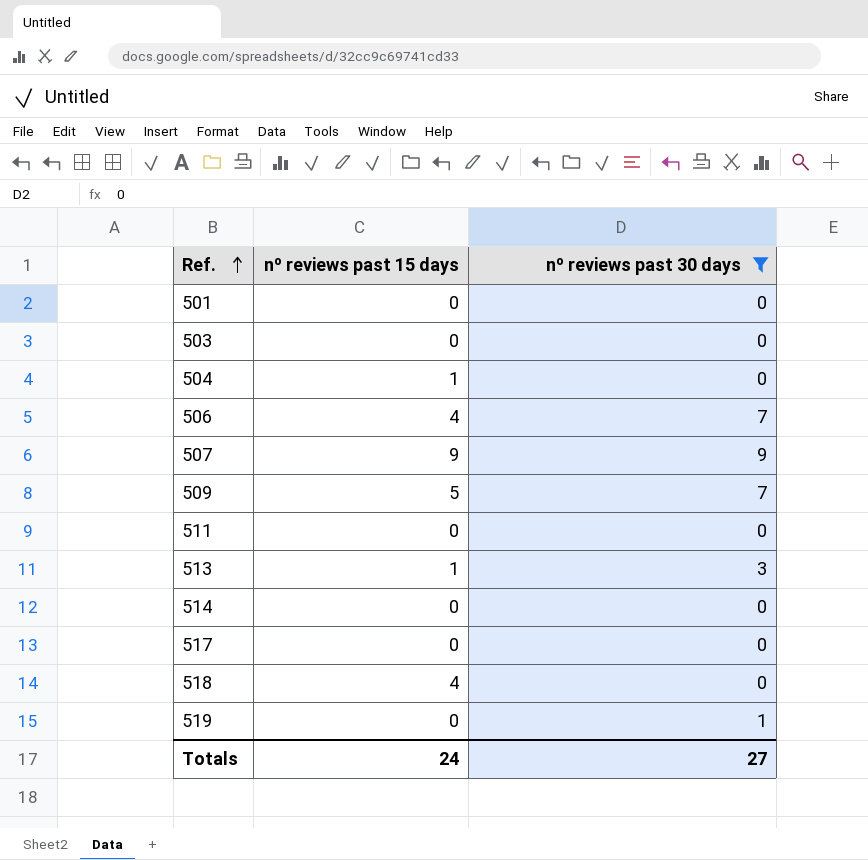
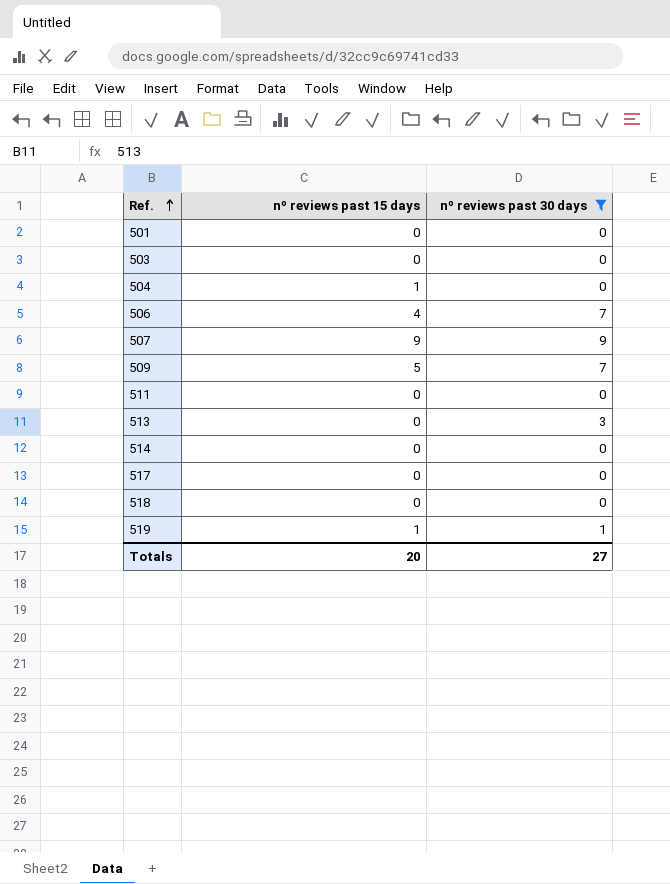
513 | nº reviews past 15 days: 1 -> 0
518 | nº reviews past 15 days: 4 -> 0
519 | nº reviews past 15 days: 0 -> 1
Totals | nº reviews past 15 days: 24 -> 20

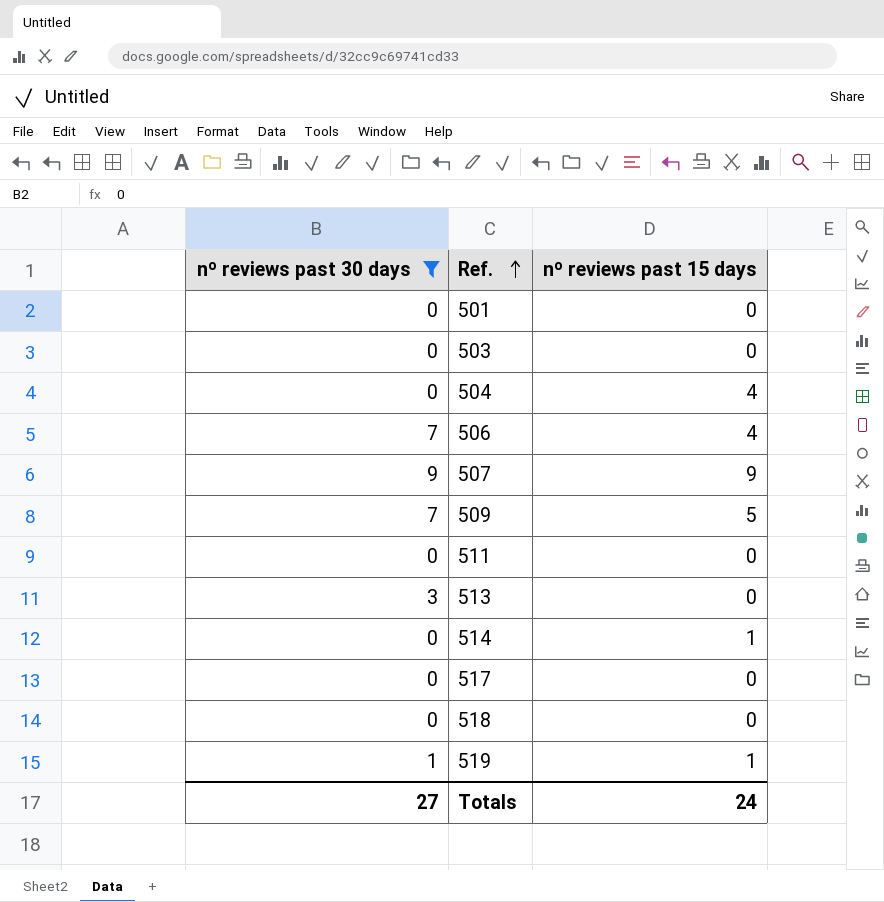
column nº reviews past 30 days | position: 3 -> 1
504 | nº reviews past 15 days: 1 -> 4
514 | nº reviews past 15 days: 0 -> 1
Totals | nº reviews past 15 days: 20 -> 24

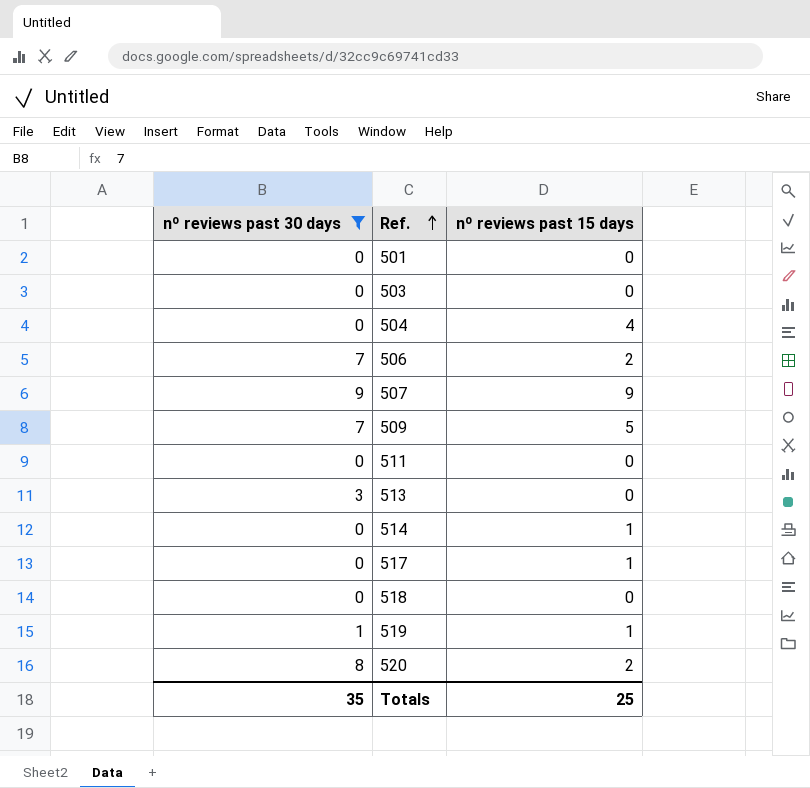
506 | nº reviews past 15 days: 4 -> 2
517 | nº reviews past 15 days: 0 -> 1
row 520: none -> 8 | 2
Totals | nº reviews past 30 days: 27 -> 35
Totals | nº reviews past 15 days: 24 -> 25

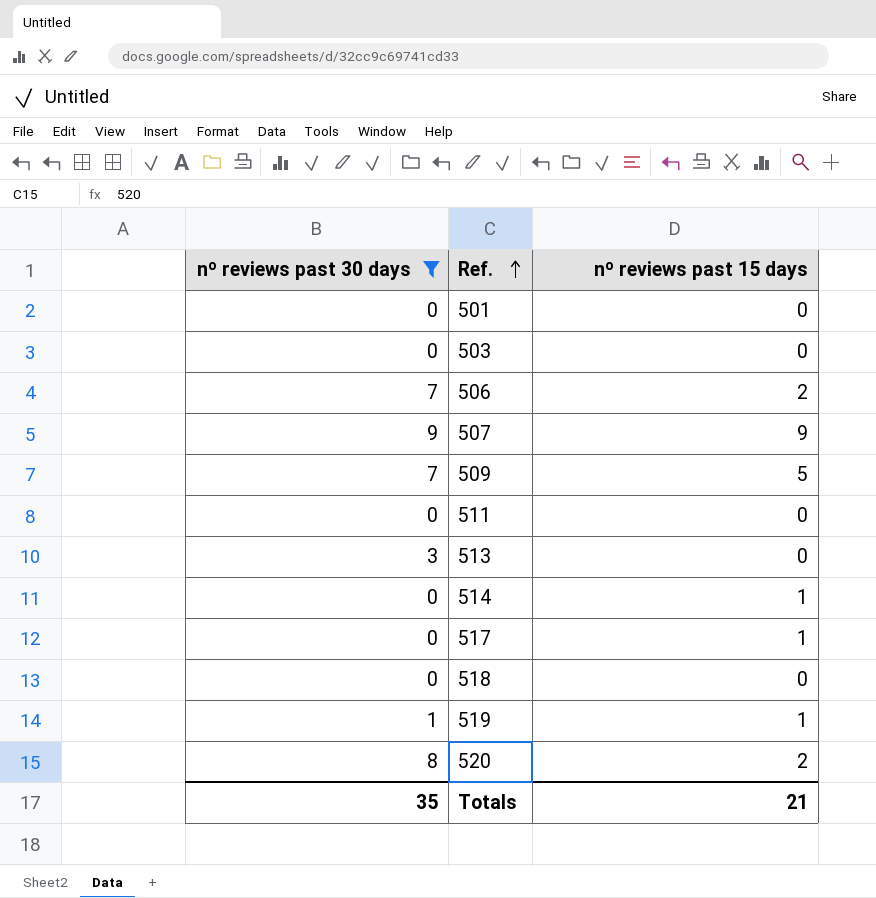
row 504: 0 | 4 -> none
Totals | nº reviews past 15 days: 25 -> 21

